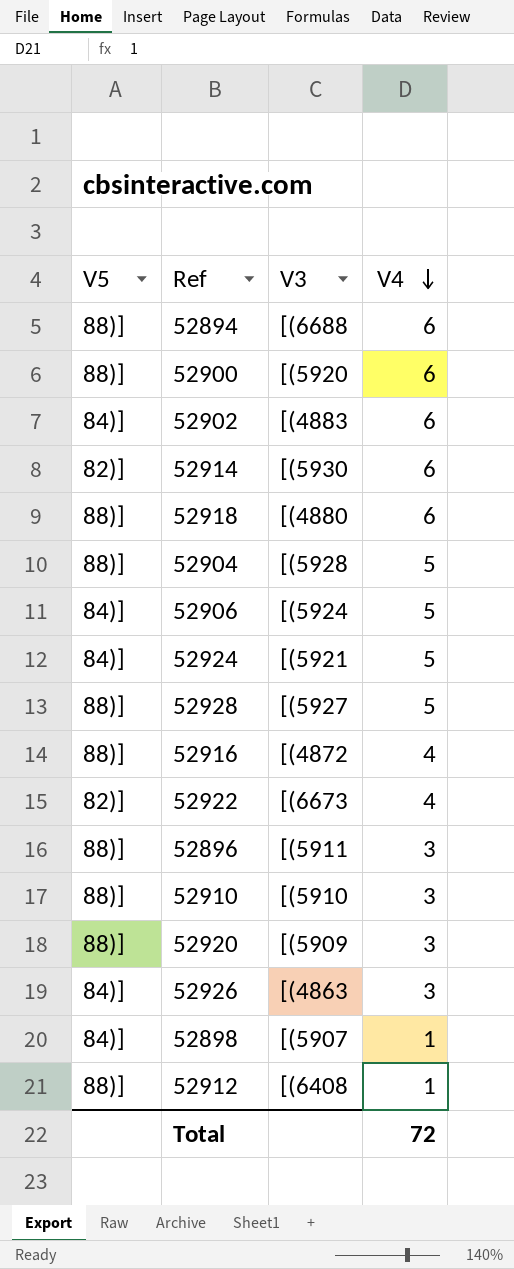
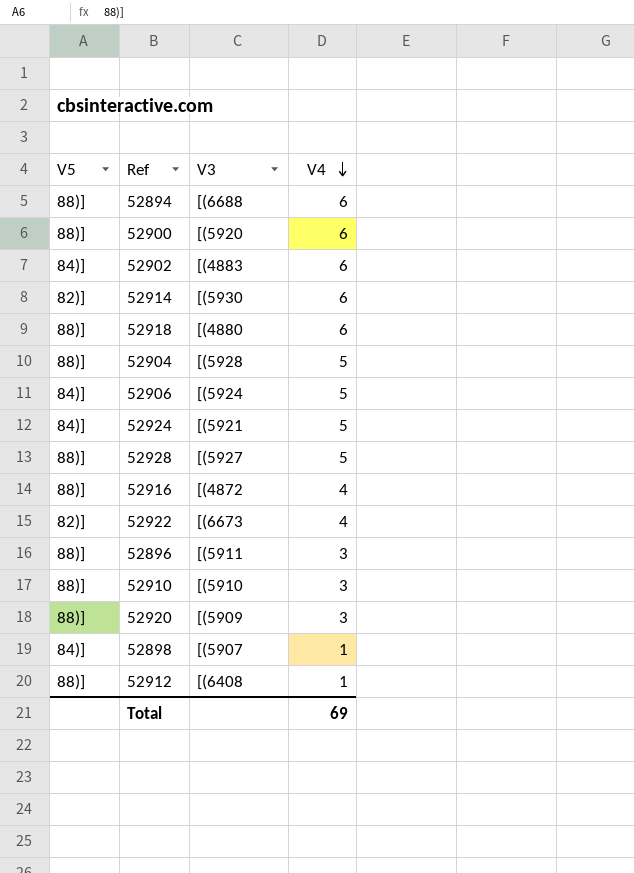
row 52926: 84)] | [(4863 | 3 -> none
Total | V4: 72 -> 69

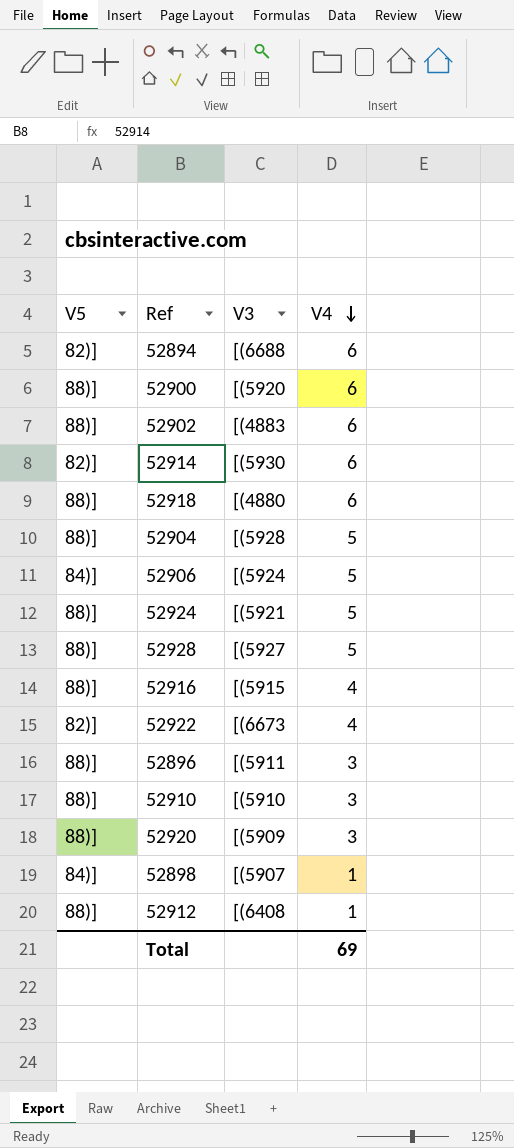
52894 | V5: 88)] -> 82)]
52902 | V5: 84)] -> 88)]
52924 | V5: 84)] -> 88)]
52916 | V3: [(4872 -> [(5915

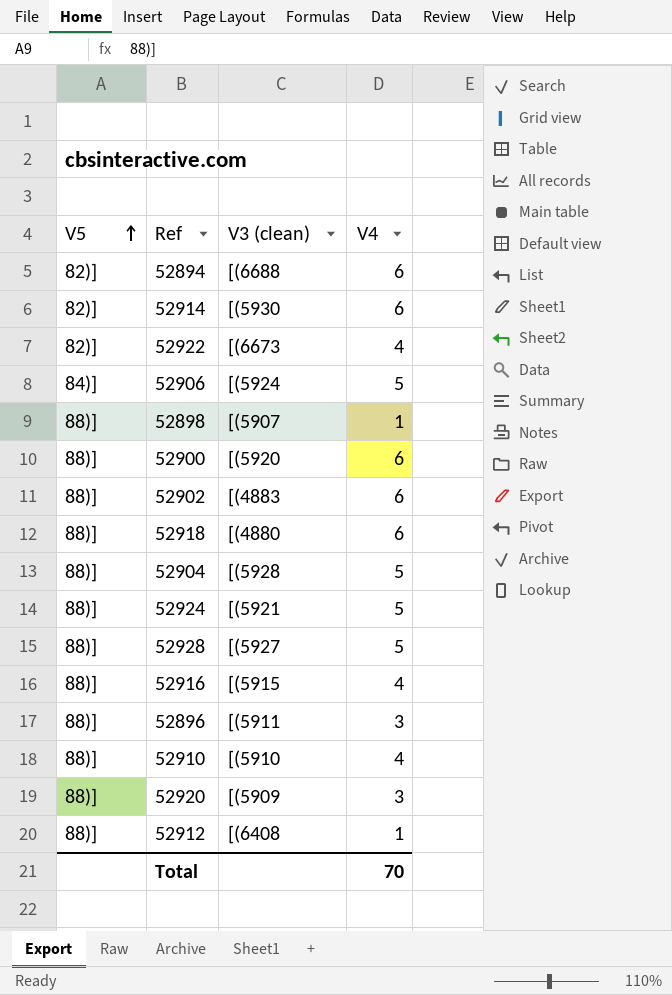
row order: V4 descending -> V5 ascending
column name: V3 -> V3 (clean)
52898 | V5: 84)] -> 88)]
52910 | V4: 3 -> 4
Total | V4: 69 -> 70

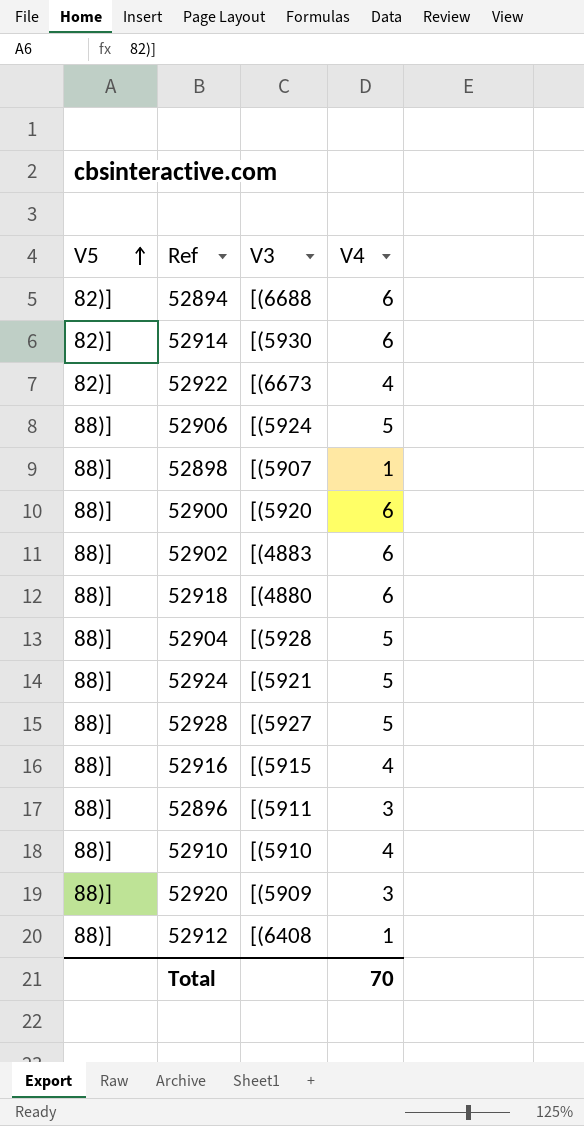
column name: V3 (clean) -> V3
52906 | V5: 84)] -> 88)]

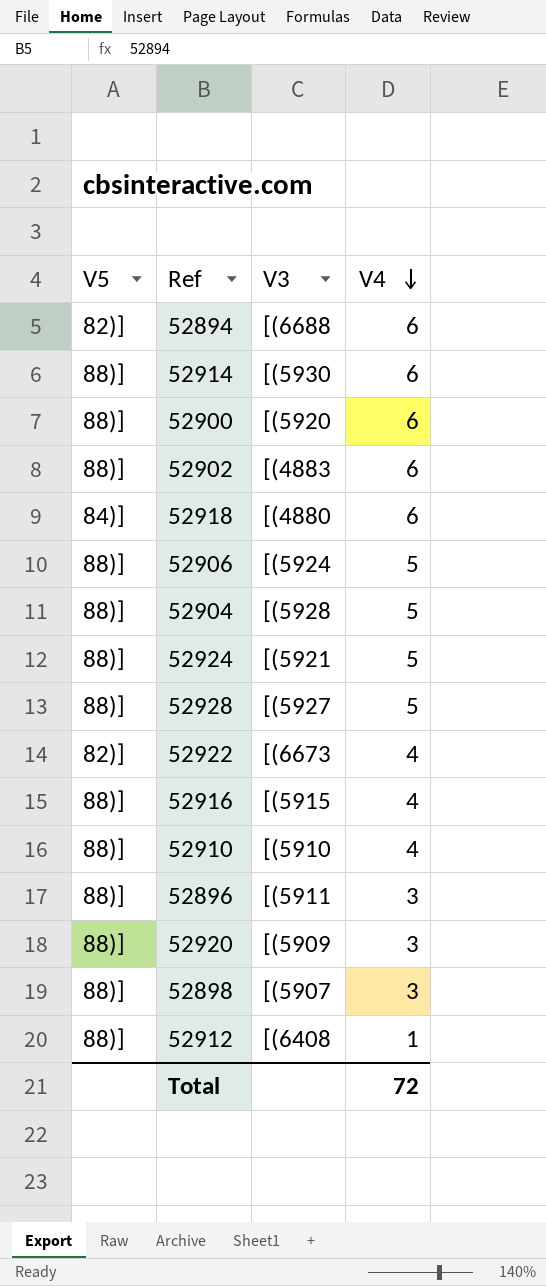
row order: V5 ascending -> V4 descending
52914 | V5: 82)] -> 88)]
52918 | V5: 88)] -> 84)]
52898 | V4: 1 -> 3
Total | V4: 70 -> 72

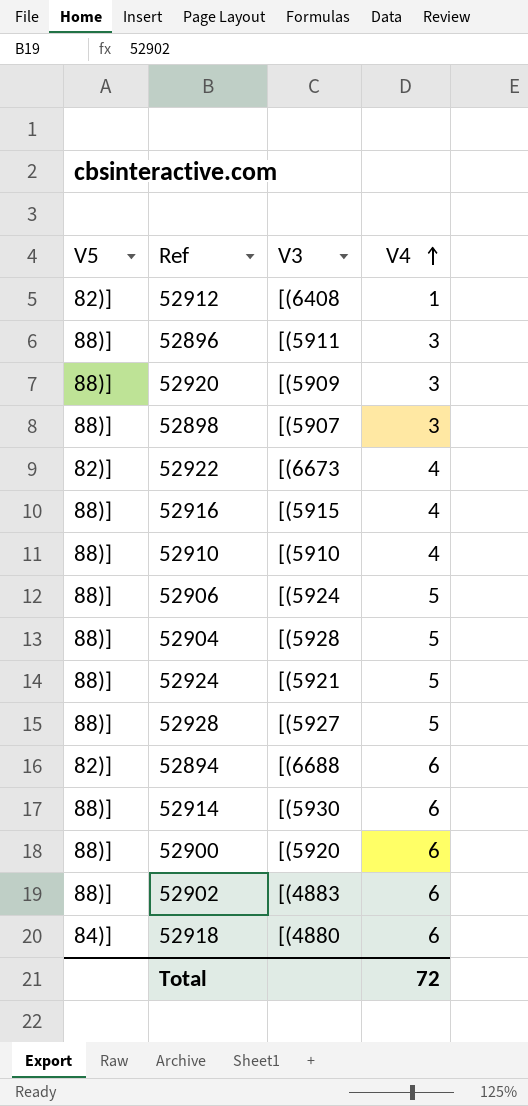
row order: V4 descending -> V4 ascending
52912 | V5: 88)] -> 82)]

